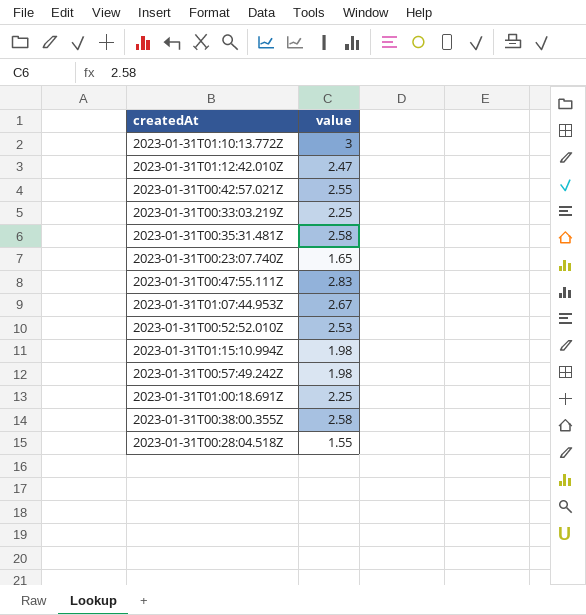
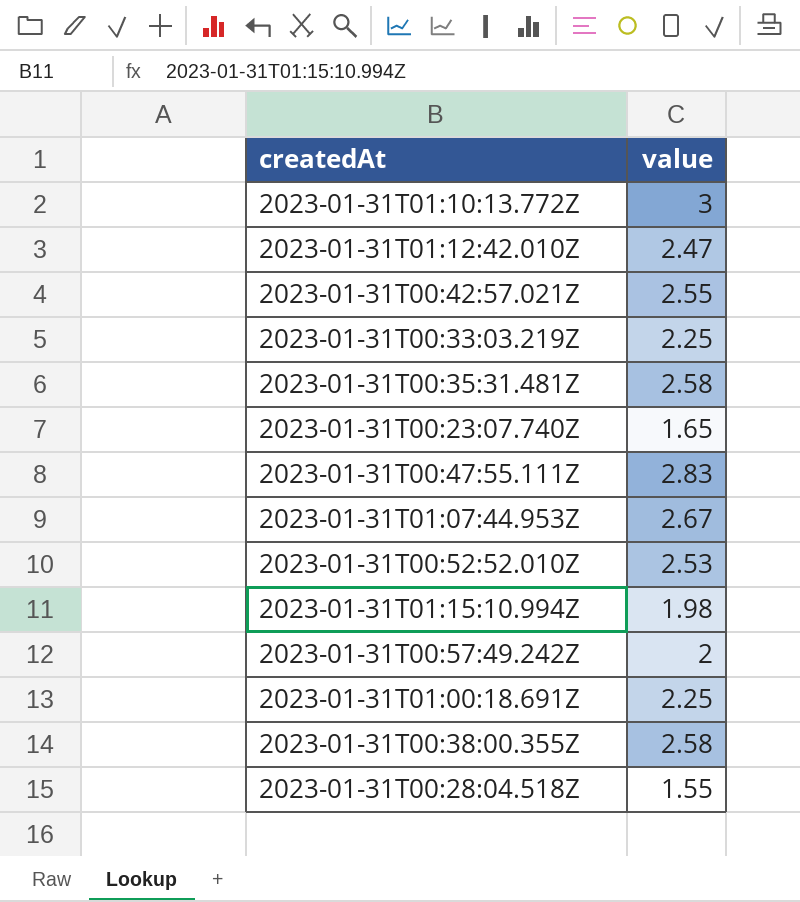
2023-01-31T00:57:49.242Z | value: 1.98 -> 2

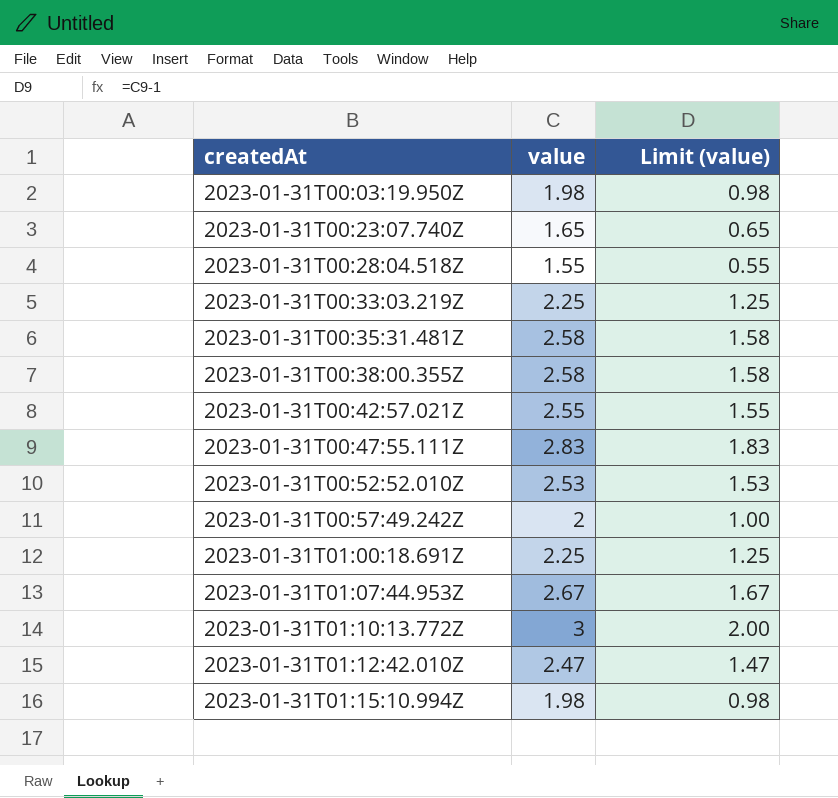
row order: none -> createdAt ascending
column Limit (value) | formula: none -> [value] - 1
row 2023-01-31T00:03:19.950Z: none -> 1.98 | 0.98

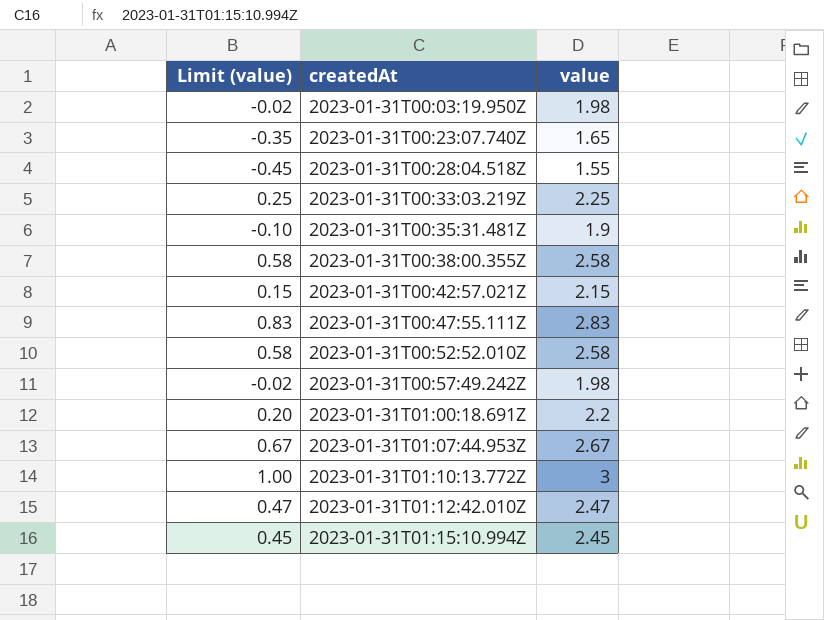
column Limit (value) | formula: [value] - 1 -> [value] - 2
column Limit (value) | position: 3 -> 1
2023-01-31T00:35:31.481Z | value: 2.58 -> 1.9
2023-01-31T00:42:57.021Z | value: 2.55 -> 2.15
2023-01-31T00:52:52.010Z | value: 2.53 -> 2.58
2023-01-31T00:57:49.242Z | value: 2 -> 1.98
2023-01-31T01:00:18.691Z | value: 2.25 -> 2.2
2023-01-31T01:15:10.994Z | value: 1.98 -> 2.45

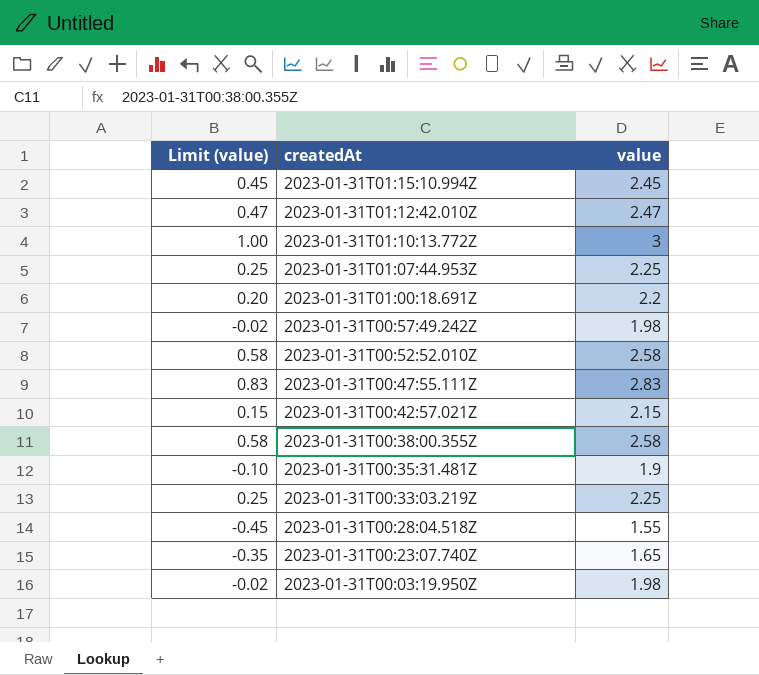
row order: createdAt ascending -> createdAt descending
2023-01-31T01:07:44.953Z | Limit (value): 0.67 -> 0.25
2023-01-31T01:07:44.953Z | value: 2.67 -> 2.25

